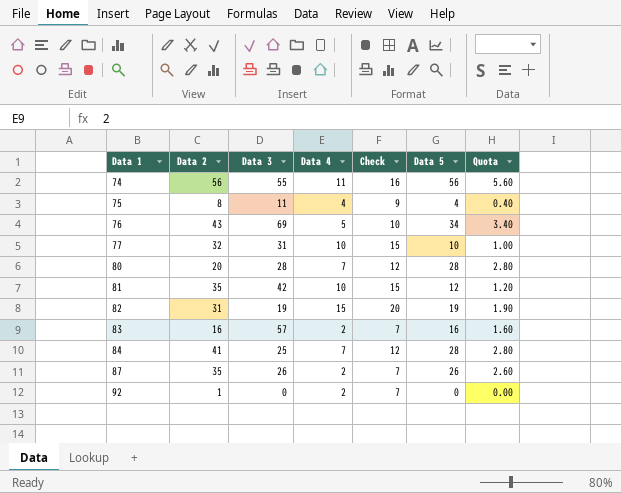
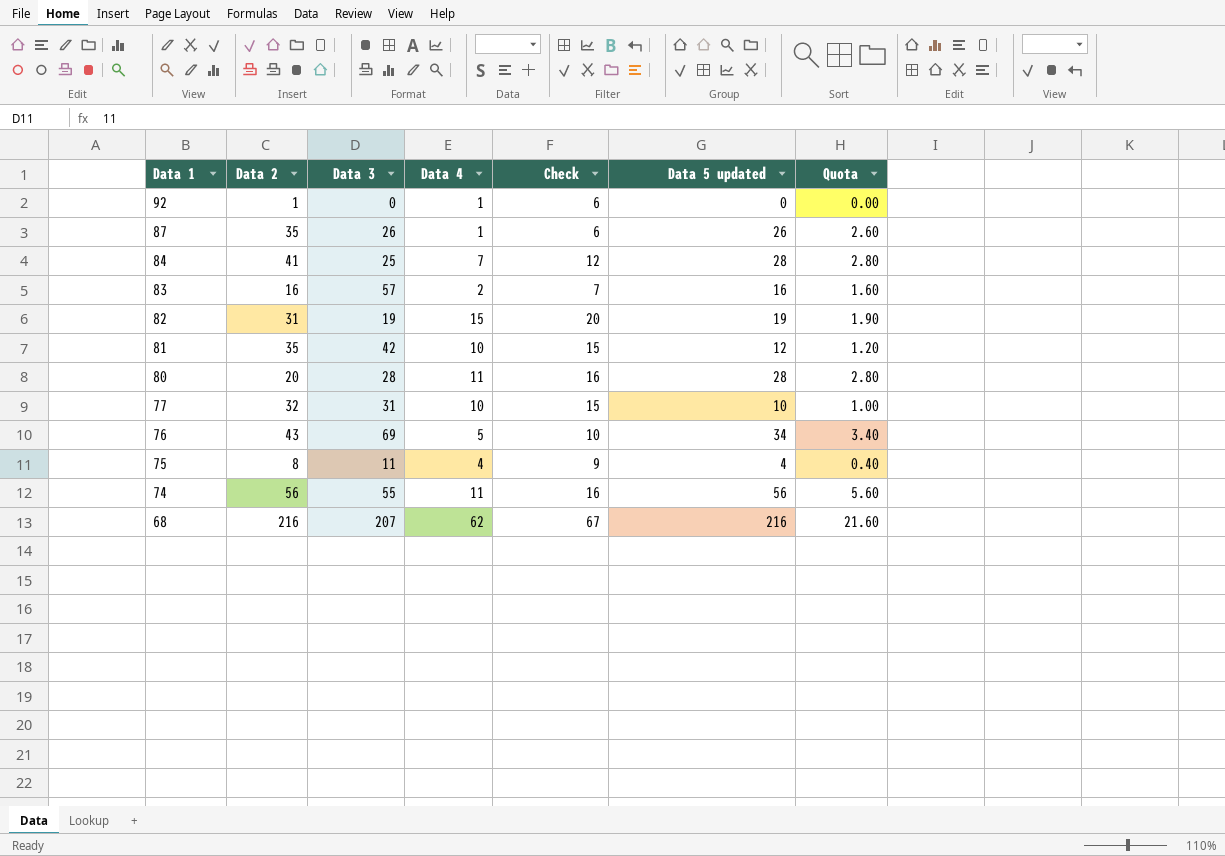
row order: Data 1 ascending -> Data 1 descending
column name: Data 5 -> Data 5 updated
92 | Data 4: 2 -> 1
92 | Check: 7 -> 6
87 | Data 4: 2 -> 1
87 | Check: 7 -> 6
80 | Data 4: 7 -> 11
80 | Check: 12 -> 16
row 68: none -> 216 | 207 | 62 | 67 | 216 | 21.60

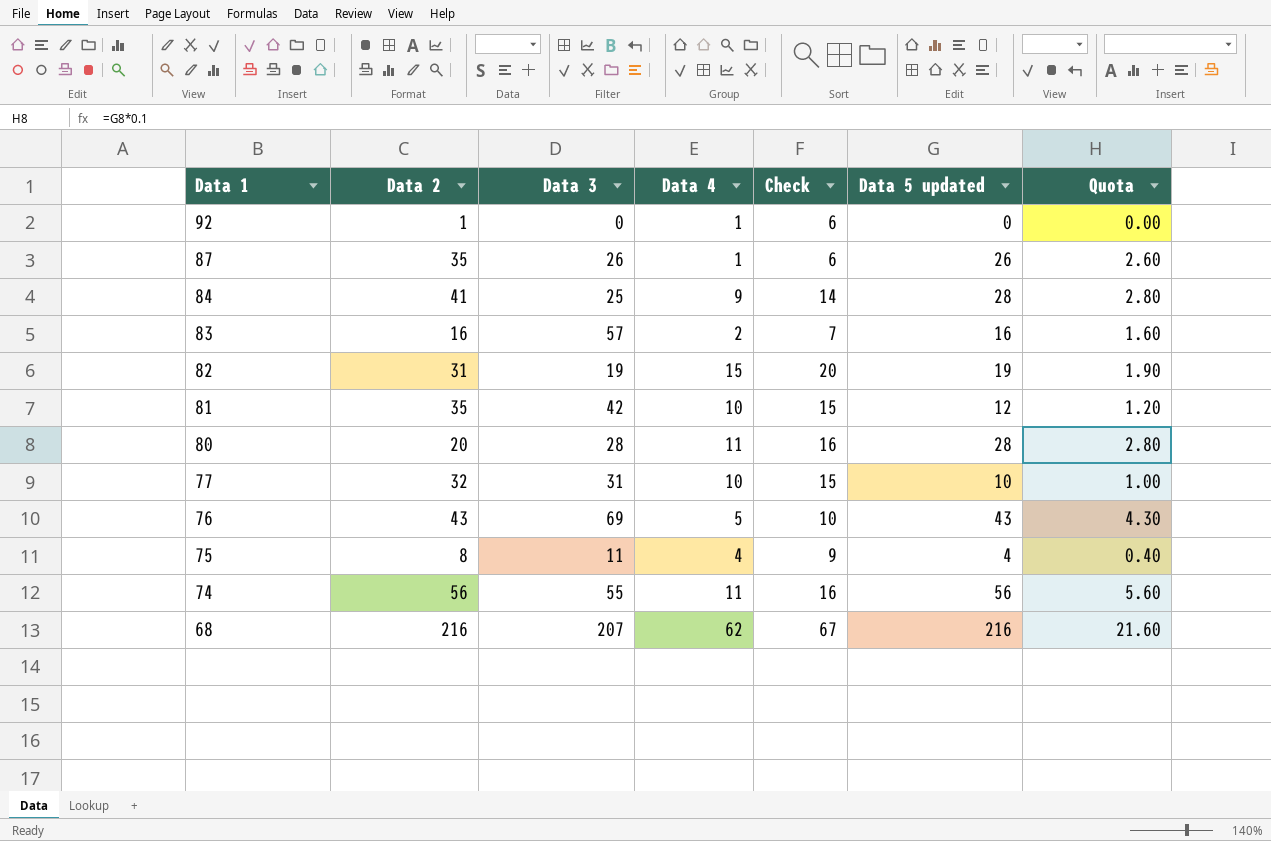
84 | Data 4: 7 -> 9
84 | Check: 12 -> 14
76 | Data 5 updated: 34 -> 43
76 | Quota: 3.40 -> 4.30

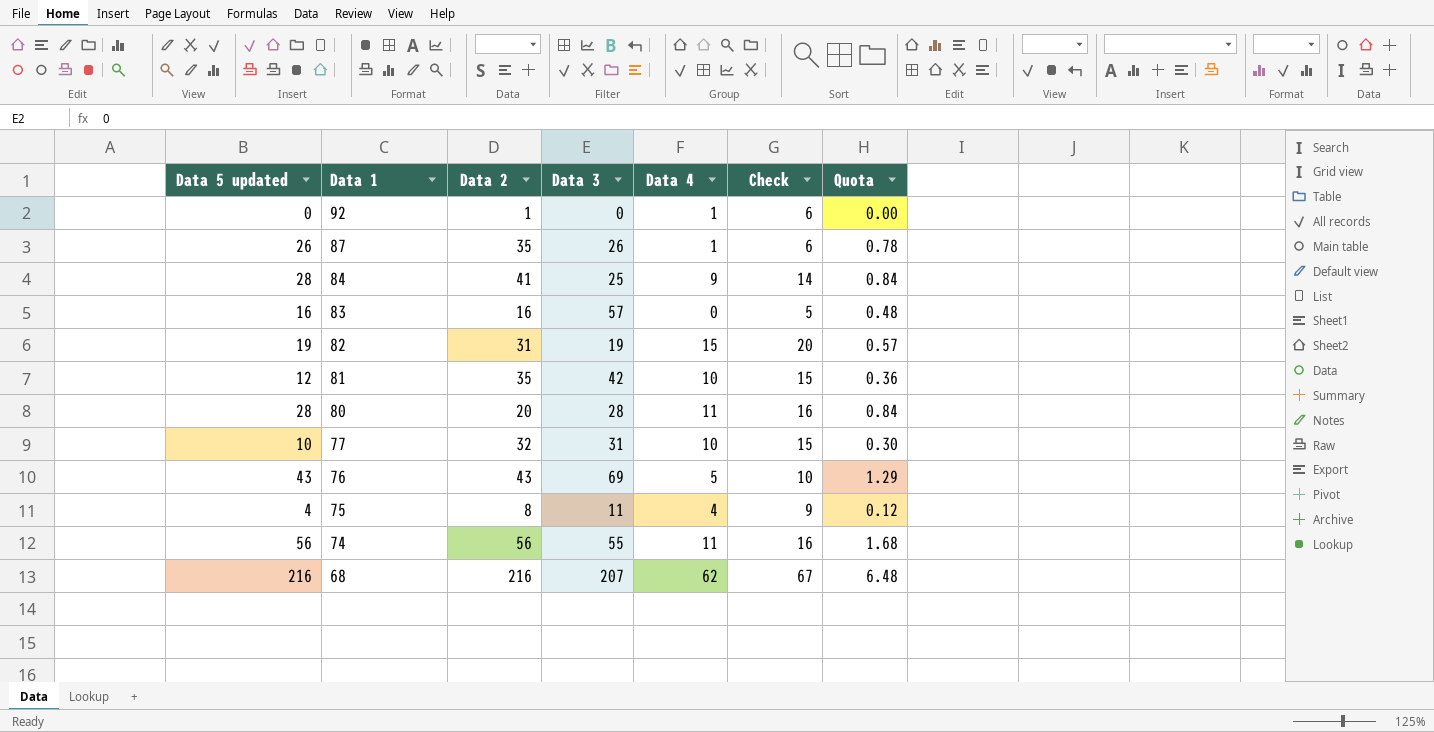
column Data 5 updated | position: 6 -> 1
column Quota | formula: [Data 5 updated] * 0.1 -> [Data 5 updated] * 0.03
83 | Data 4: 2 -> 0
83 | Check: 7 -> 5

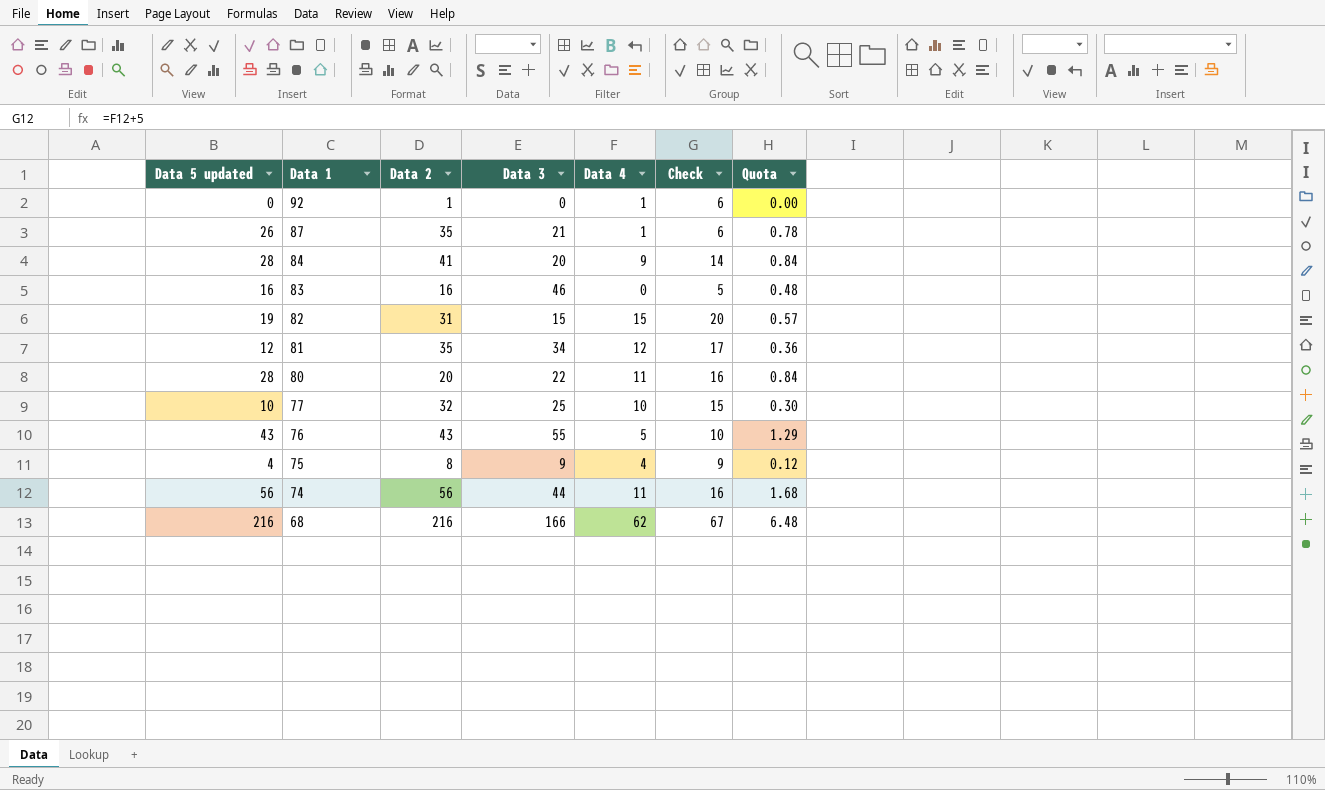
87 | Data 3: 26 -> 21
84 | Data 3: 25 -> 20
83 | Data 3: 57 -> 46
82 | Data 3: 19 -> 15
81 | Data 3: 42 -> 34
81 | Data 4: 10 -> 12
81 | Check: 15 -> 17
80 | Data 3: 28 -> 22
77 | Data 3: 31 -> 25
76 | Data 3: 69 -> 55
75 | Data 3: 11 -> 9
74 | Data 3: 55 -> 44
68 | Data 3: 207 -> 166

